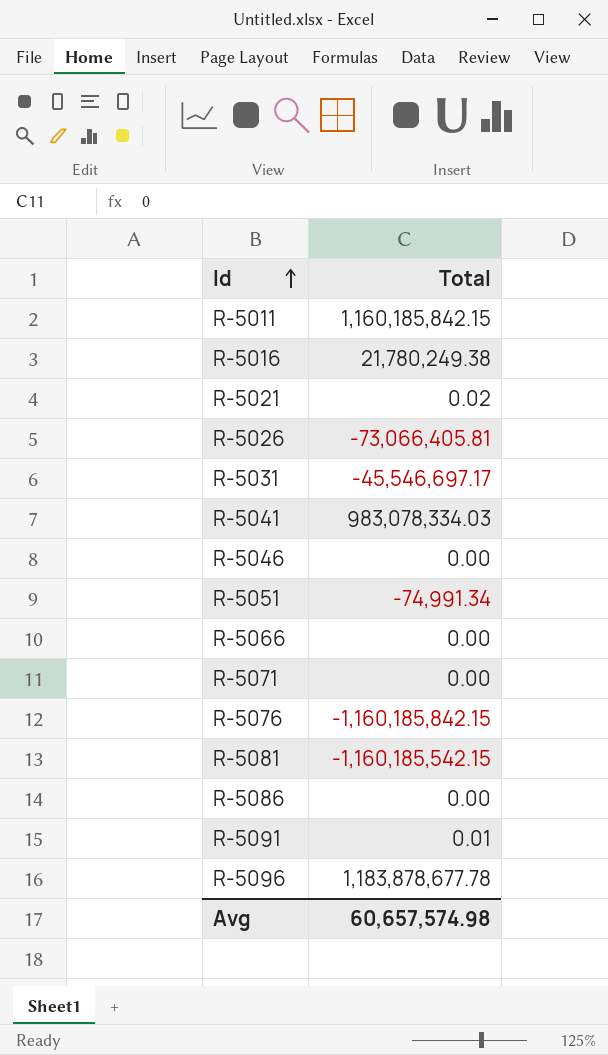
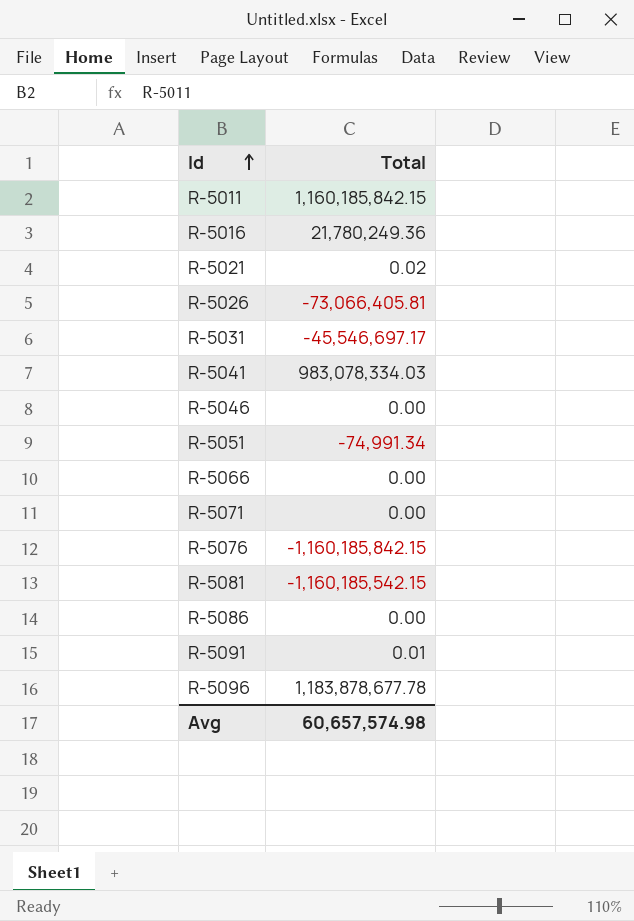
R-5016 | Total: 21,780,249.38 -> 21,780,249.36

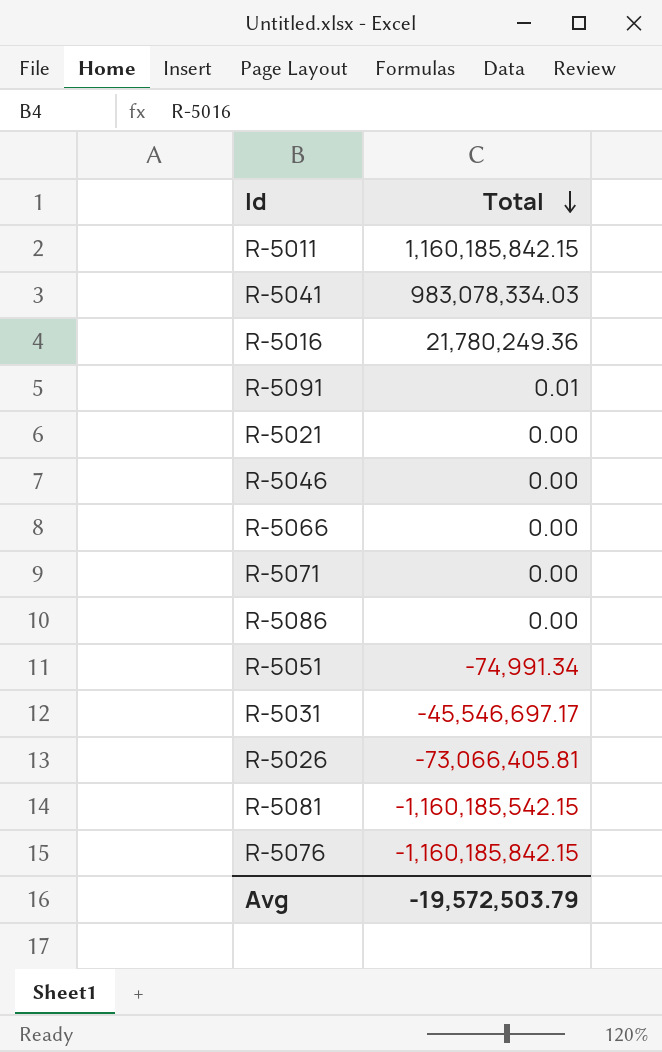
row order: Id ascending -> Total descending
row R-5096: 1,183,878,677.78 -> none
R-5021 | Total: 0.02 -> 0.00
Avg | Total: 60,657,574.98 -> -19,572,503.79

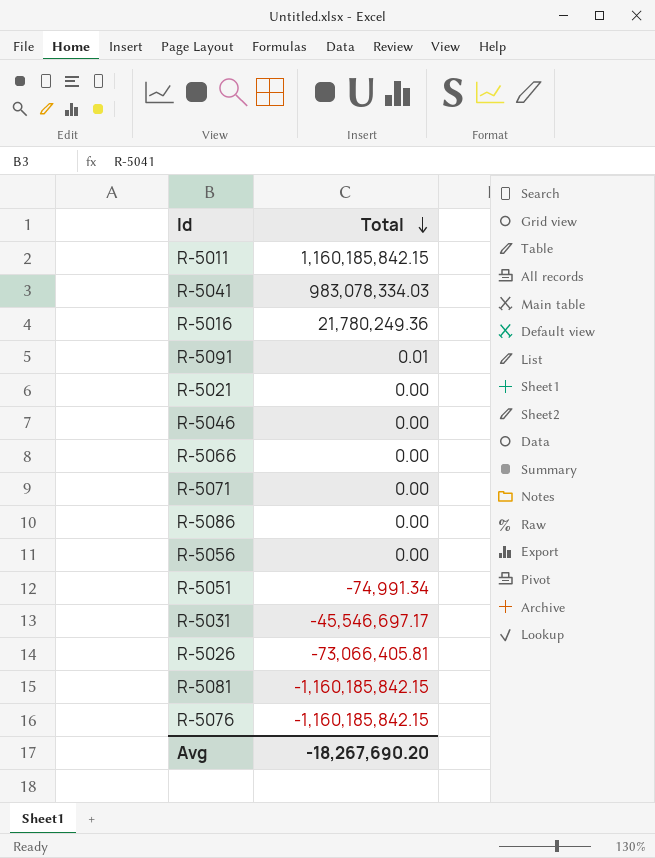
row R-5056: none -> 0.00
R-5081 | Total: -1,160,185,542.15 -> -1,160,185,842.15
Avg | Total: -19,572,503.79 -> -18,267,690.20

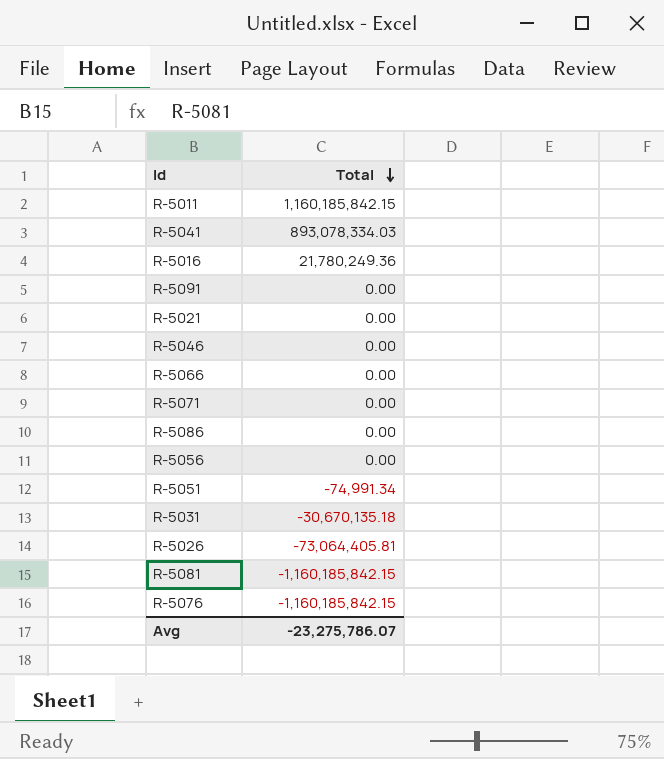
R-5041 | Total: 983,078,334.03 -> 893,078,334.03
R-5091 | Total: 0.01 -> 0.00
R-5031 | Total: -45,546,697.17 -> -30,670,135.18
R-5026 | Total: -73,066,405.81 -> -73,064,405.81
Avg | Total: -18,267,690.20 -> -23,275,786.07

